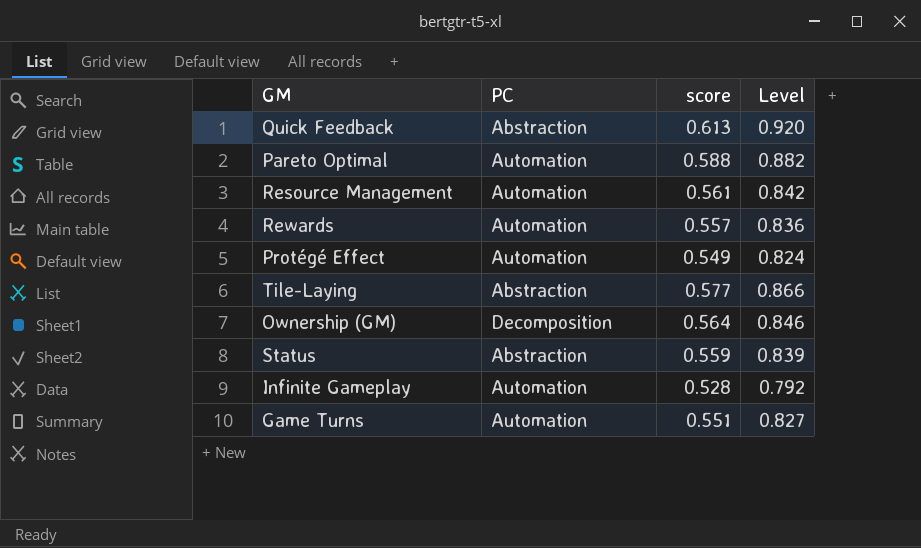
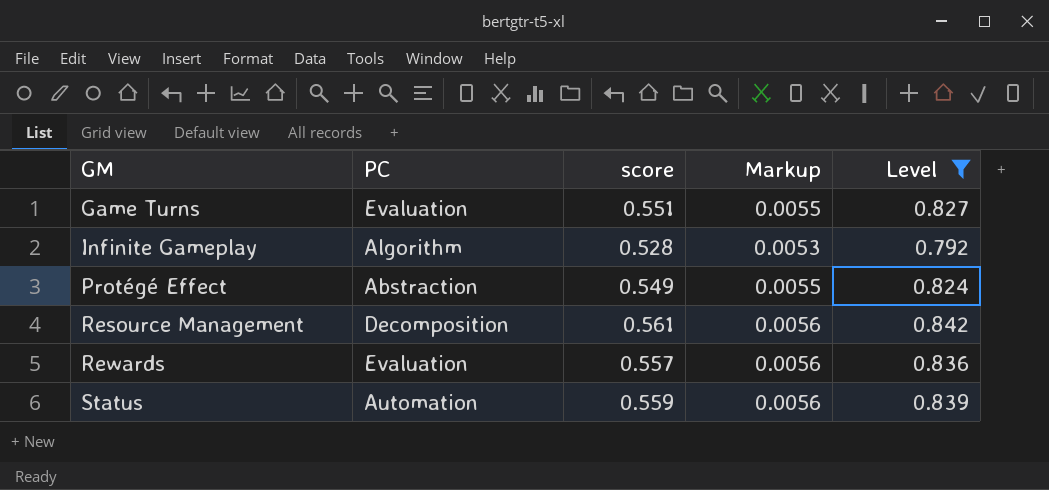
filter: none -> Level <= 0.842
row order: none -> GM ascending
column Markup | formula: none -> [score] * 0.01
Game Turns | PC: Automation -> Evaluation
Infinite Gameplay | PC: Automation -> Algorithm
Protégé Effect | PC: Automation -> Abstraction
Resource Management | PC: Automation -> Decomposition
Rewards | PC: Automation -> Evaluation
Status | PC: Abstraction -> Automation

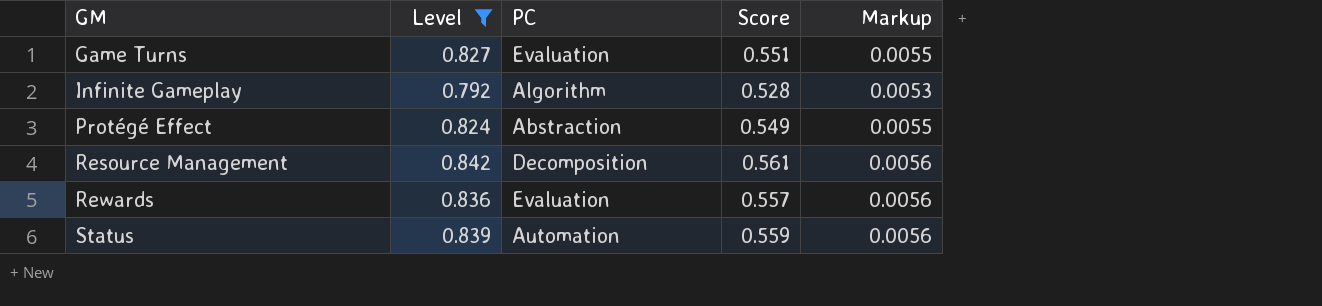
column Level | position: 5 -> 2
column name: score -> Score

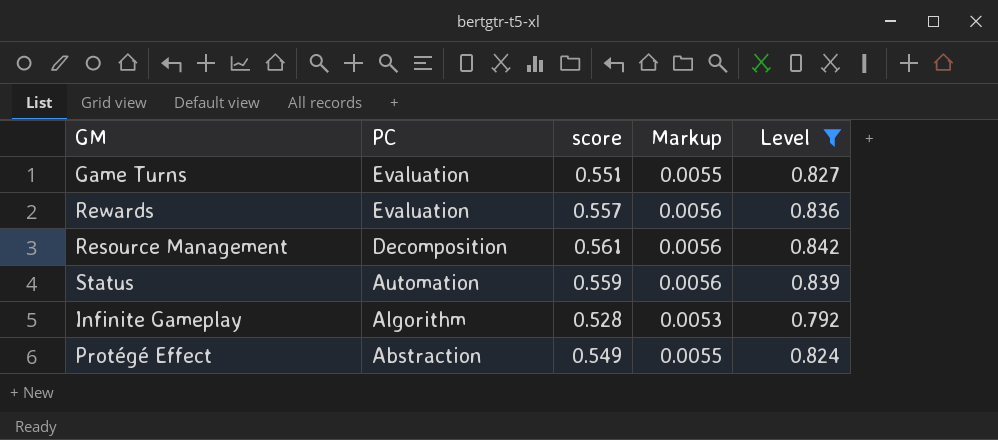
row order: GM ascending -> PC descending
column name: Score -> score
column Level | position: 2 -> 5

